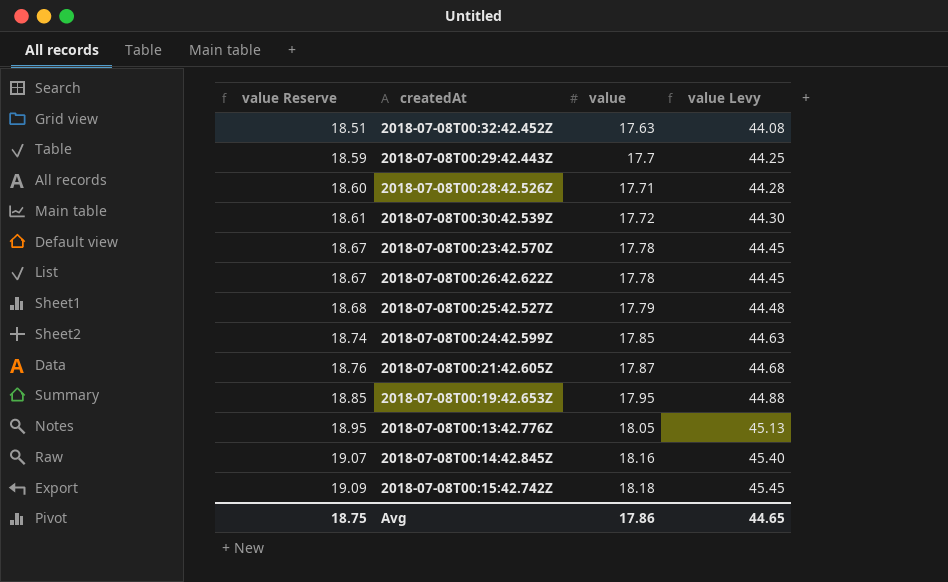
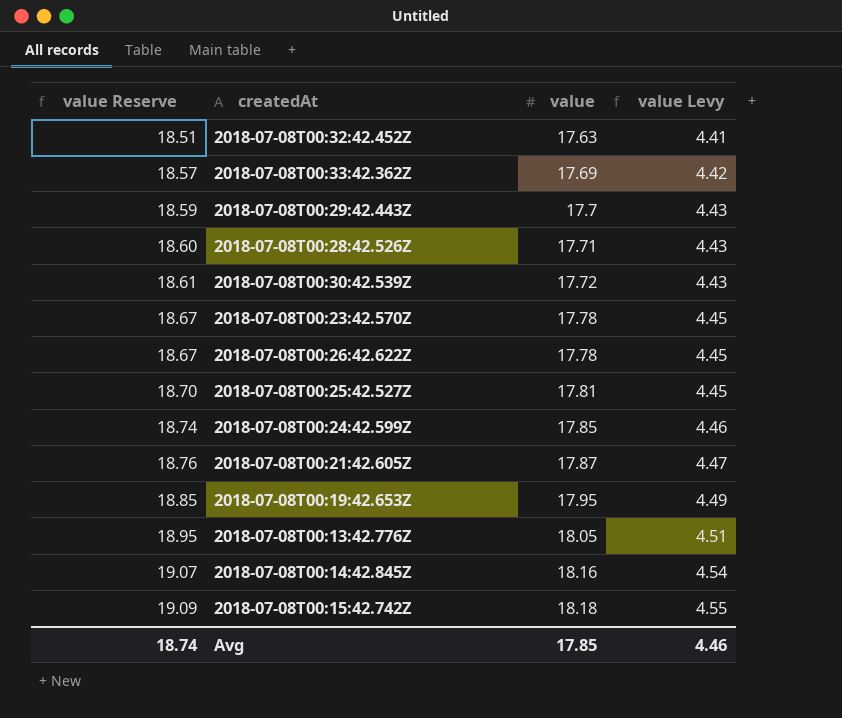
column value Levy | formula: [value] * 2.5 -> [value] * 0.25
row 2018-07-08T00:33:42.362Z: none -> 18.57 | 17.69 | 4.42
2018-07-08T00:25:42.527Z | value Reserve: 18.68 -> 18.70
2018-07-08T00:25:42.527Z | value: 17.79 -> 17.81
Avg | value Reserve: 18.75 -> 18.74
Avg | value: 17.86 -> 17.85
Avg | value Levy: 44.65 -> 4.46

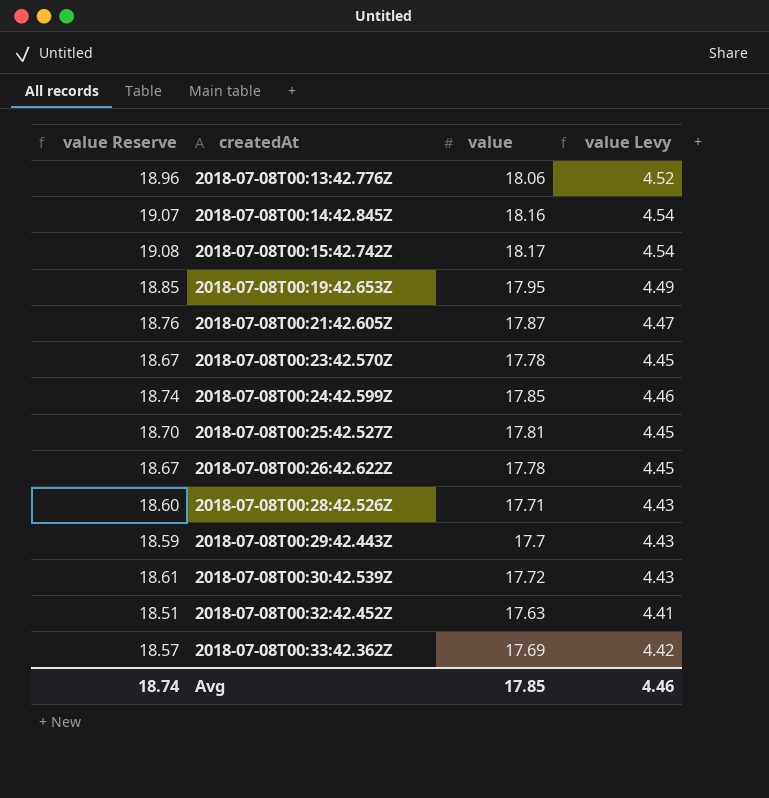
row order: value Reserve ascending -> createdAt ascending
2018-07-08T00:13:42.776Z | value Reserve: 18.95 -> 18.96
2018-07-08T00:13:42.776Z | value: 18.05 -> 18.06
2018-07-08T00:13:42.776Z | value Levy: 4.51 -> 4.52
2018-07-08T00:15:42.742Z | value Reserve: 19.09 -> 19.08
2018-07-08T00:15:42.742Z | value: 18.18 -> 18.17
2018-07-08T00:15:42.742Z | value Levy: 4.55 -> 4.54

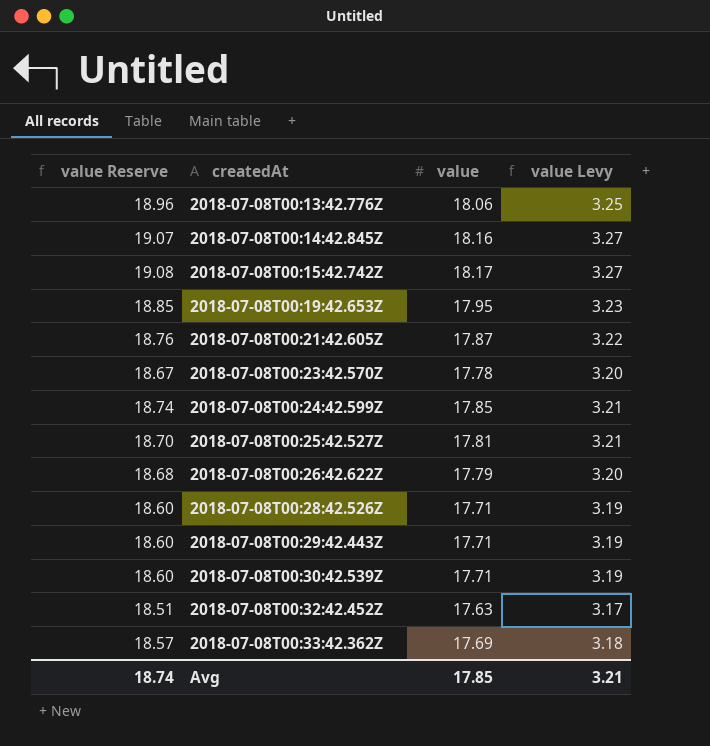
column value Levy | formula: [value] * 0.25 -> [value] * 0.18
2018-07-08T00:26:42.622Z | value Reserve: 18.67 -> 18.68
2018-07-08T00:26:42.622Z | value: 17.78 -> 17.79
2018-07-08T00:29:42.443Z | value Reserve: 18.59 -> 18.60
2018-07-08T00:29:42.443Z | value: 17.7 -> 17.71
2018-07-08T00:30:42.539Z | value Reserve: 18.61 -> 18.60
2018-07-08T00:30:42.539Z | value: 17.72 -> 17.71
Avg | value Levy: 4.46 -> 3.21

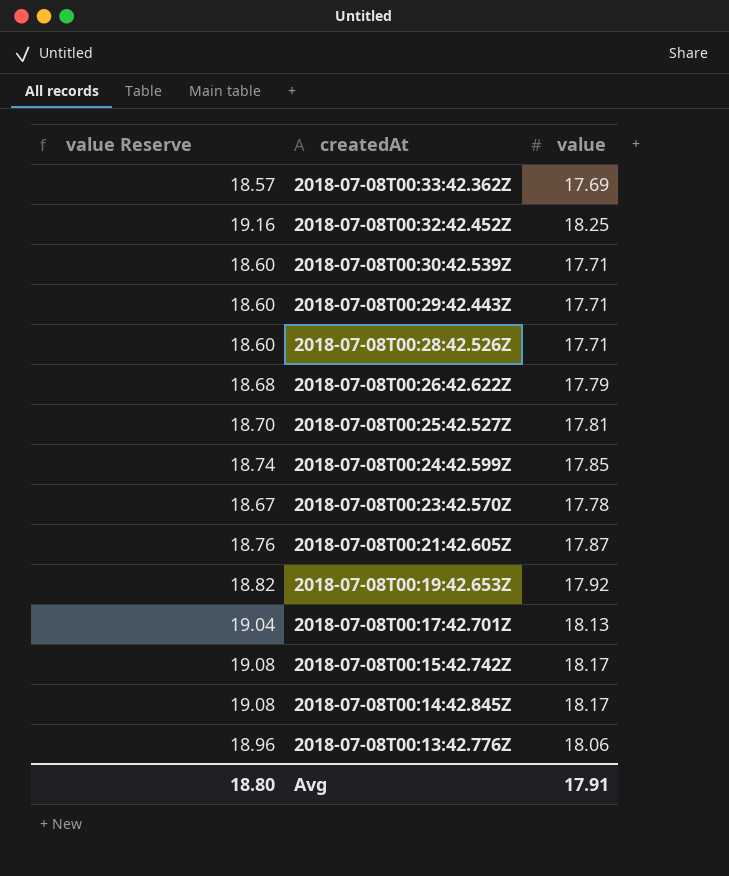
row order: createdAt ascending -> createdAt descending
column value Levy | formula: [value] * 0.18 -> none
2018-07-08T00:32:42.452Z | value Reserve: 18.51 -> 19.16
2018-07-08T00:32:42.452Z | value: 17.63 -> 18.25
2018-07-08T00:19:42.653Z | value Reserve: 18.85 -> 18.82
2018-07-08T00:19:42.653Z | value: 17.95 -> 17.92
row 2018-07-08T00:17:42.701Z: none -> 19.04 | 18.13
2018-07-08T00:14:42.845Z | value Reserve: 19.07 -> 19.08
2018-07-08T00:14:42.845Z | value: 18.16 -> 18.17
Avg | value Reserve: 18.74 -> 18.80
Avg | value: 17.85 -> 17.91

